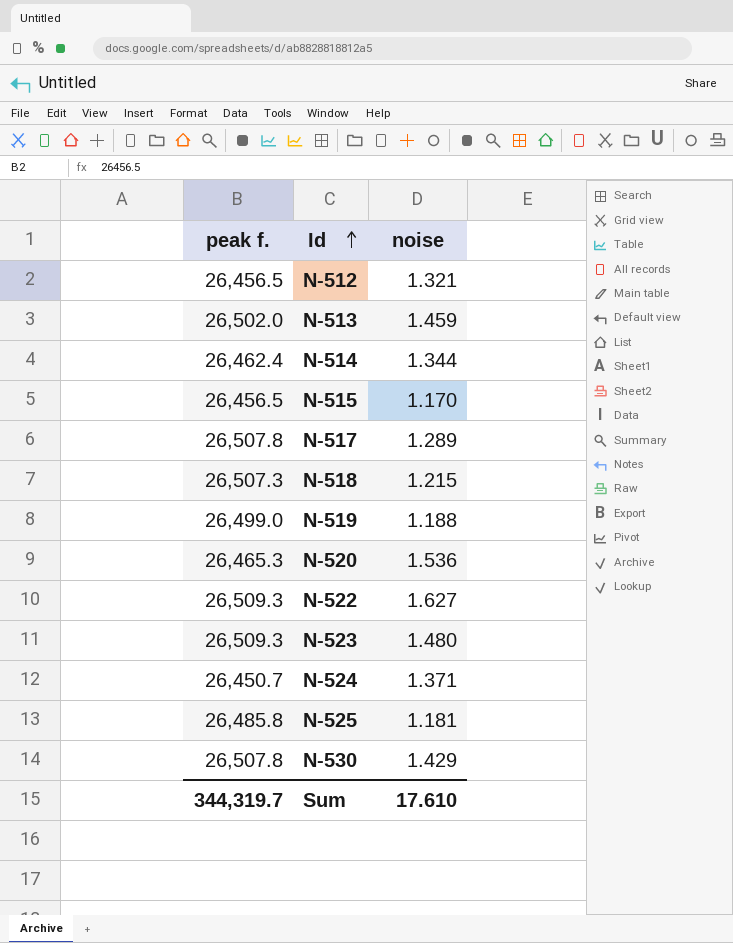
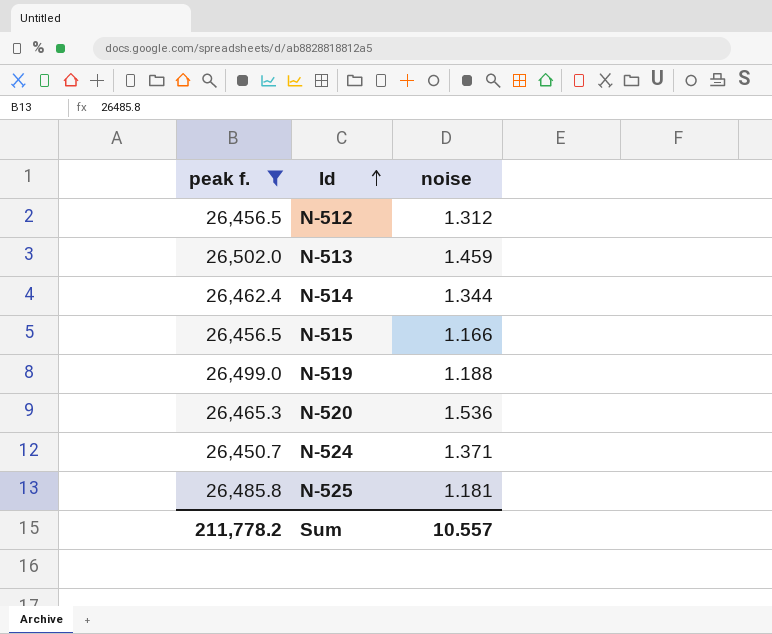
filter: none -> peak f. <= 26,502.0
N-512 | noise: 1.321 -> 1.312
N-515 | noise: 1.170 -> 1.166
Sum | peak f.: 344,319.7 -> 211,778.2
Sum | noise: 17.610 -> 10.557

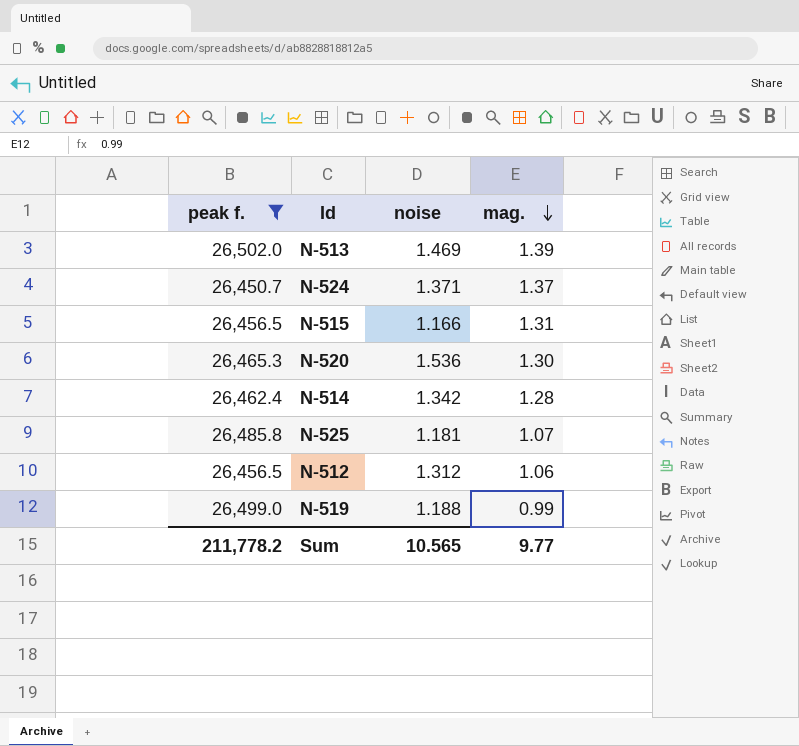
row order: Id ascending -> mag. descending
column mag. | position: none -> 4
N-513 | noise: 1.459 -> 1.469
N-514 | noise: 1.344 -> 1.342
Sum | noise: 10.557 -> 10.565

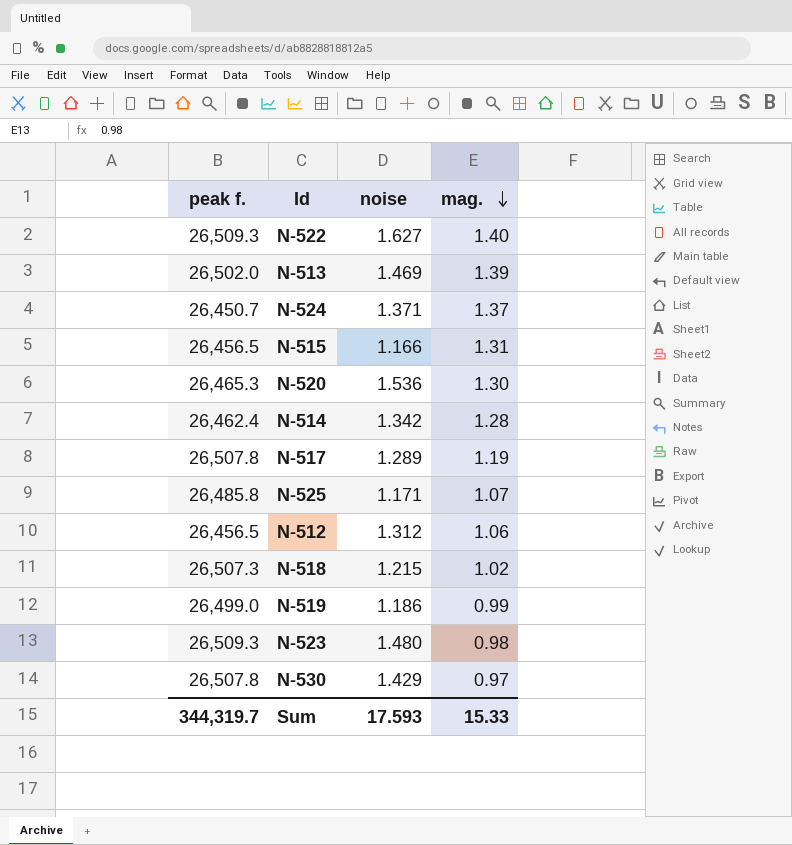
filter: peak f. <= 26,502.0 -> none
N-525 | noise: 1.181 -> 1.171
N-519 | noise: 1.188 -> 1.186
Sum | peak f.: 211,778.2 -> 344,319.7
Sum | noise: 10.565 -> 17.593
Sum | mag.: 9.77 -> 15.33

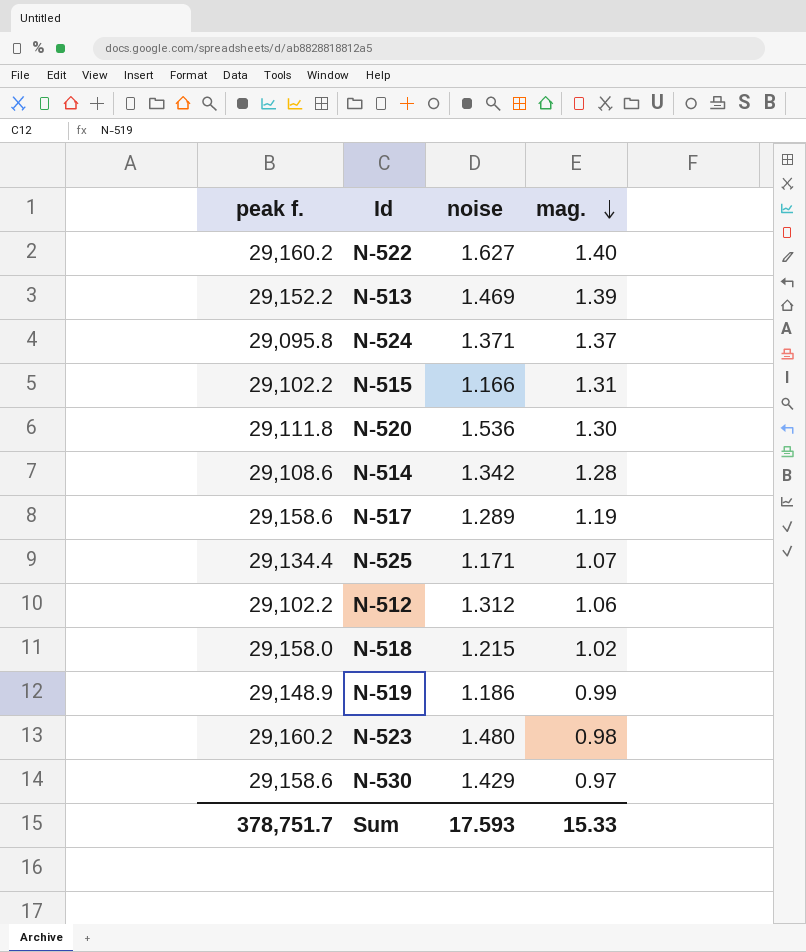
N-522 | peak f.: 26,509.3 -> 29,160.2
N-513 | peak f.: 26,502.0 -> 29,152.2
N-524 | peak f.: 26,450.7 -> 29,095.8
N-515 | peak f.: 26,456.5 -> 29,102.2
N-520 | peak f.: 26,465.3 -> 29,111.8
N-514 | peak f.: 26,462.4 -> 29,108.6
N-517 | peak f.: 26,507.8 -> 29,158.6
N-525 | peak f.: 26,485.8 -> 29,134.4
N-512 | peak f.: 26,456.5 -> 29,102.2
N-518 | peak f.: 26,507.3 -> 29,158.0
N-519 | peak f.: 26,499.0 -> 29,148.9
N-523 | peak f.: 26,509.3 -> 29,160.2
N-530 | peak f.: 26,507.8 -> 29,158.6
Sum | peak f.: 344,319.7 -> 378,751.7

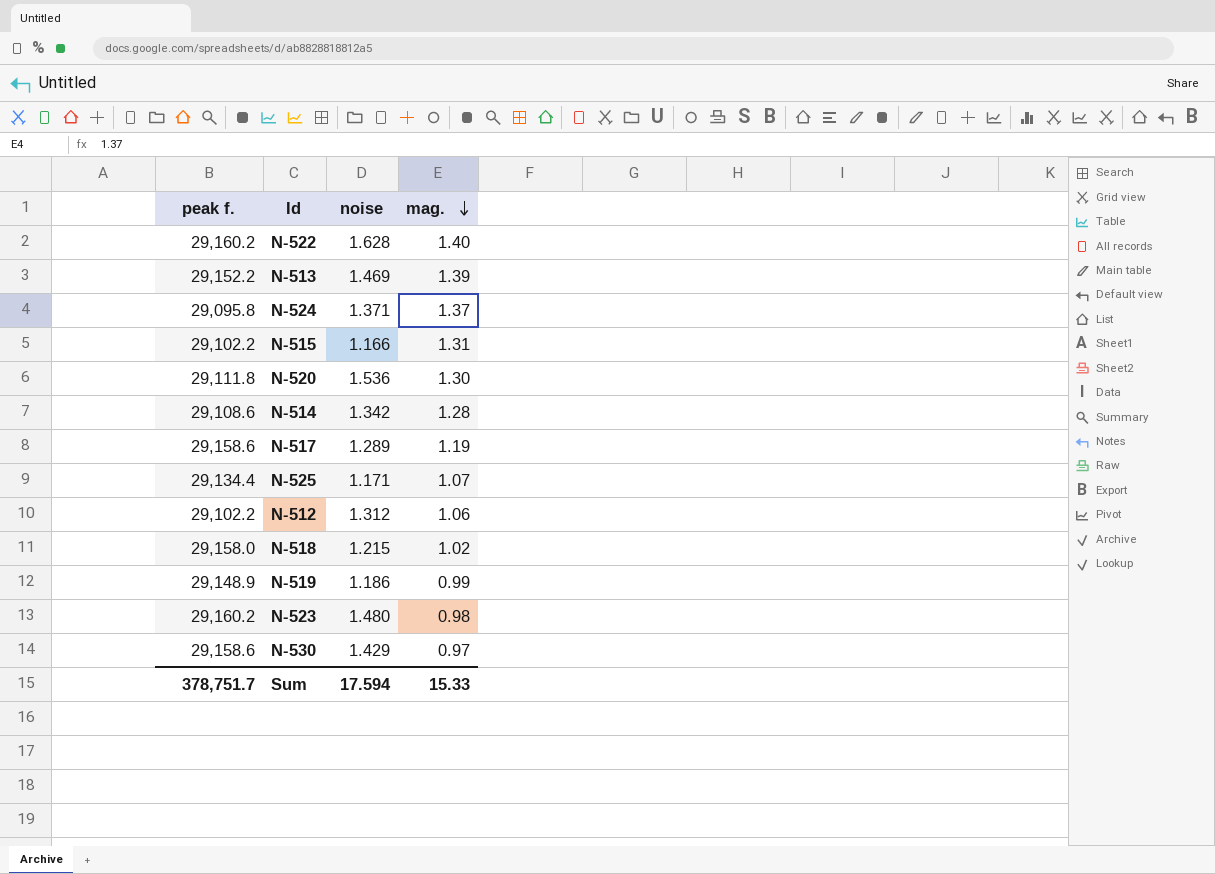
N-522 | noise: 1.627 -> 1.628
Sum | noise: 17.593 -> 17.594

